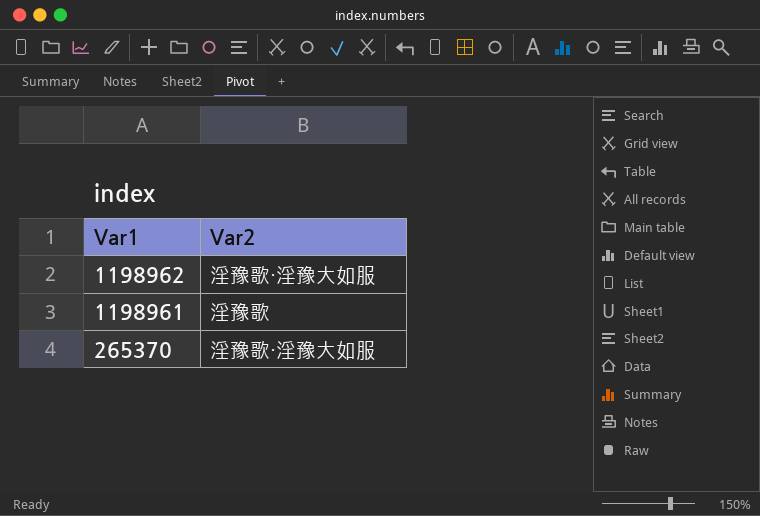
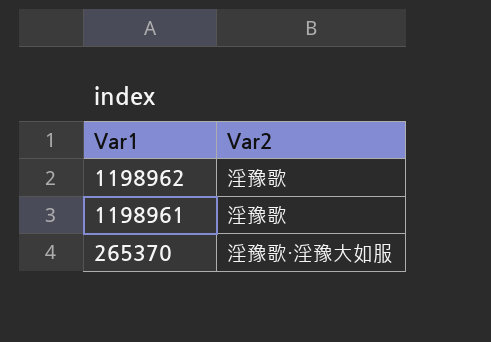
1198962 | Var2: 淫豫歌·淫豫大如服 -> 淫豫歌

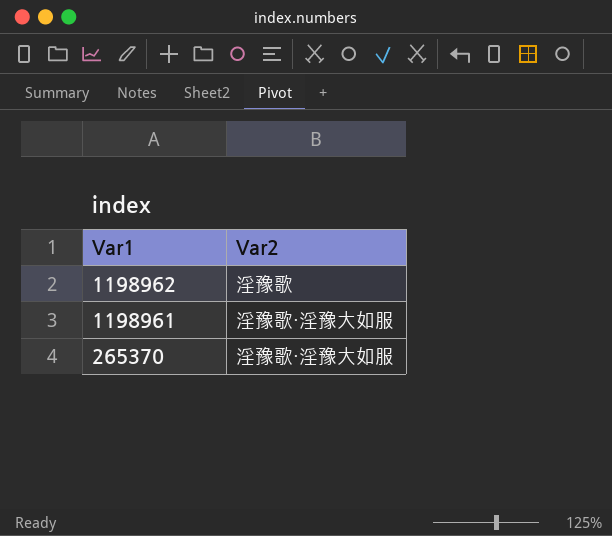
1198961 | Var2: 淫豫歌 -> 淫豫歌·淫豫大如服

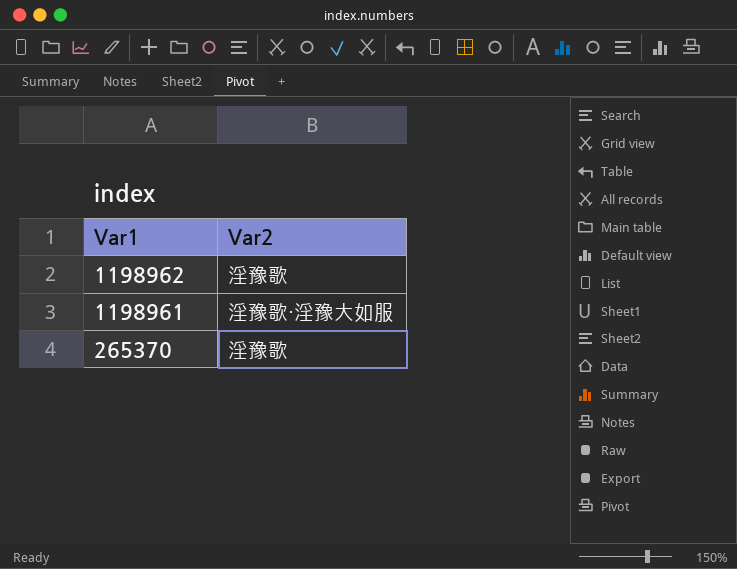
265370 | Var2: 淫豫歌·淫豫大如服 -> 淫豫歌

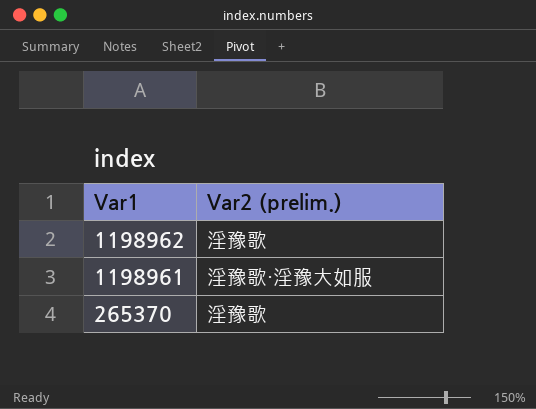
column name: Var2 -> Var2 (prelim.)

